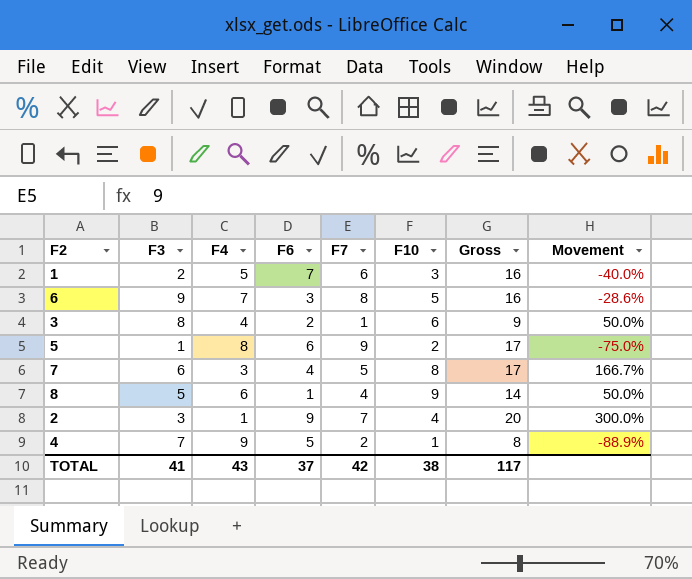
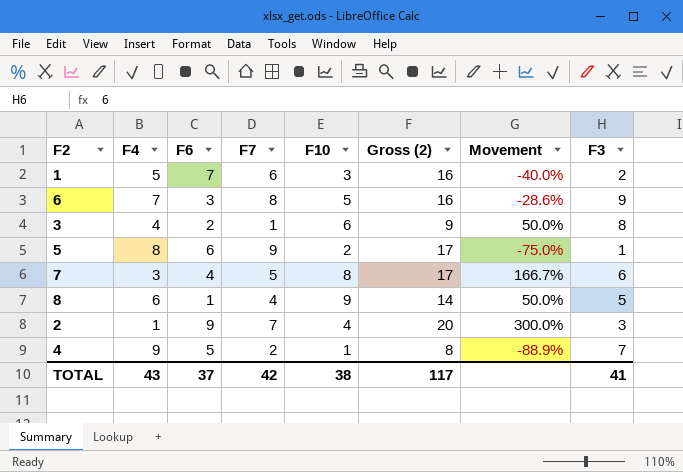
column name: Gross -> Gross (2)
column F3 | position: 2 -> 8

